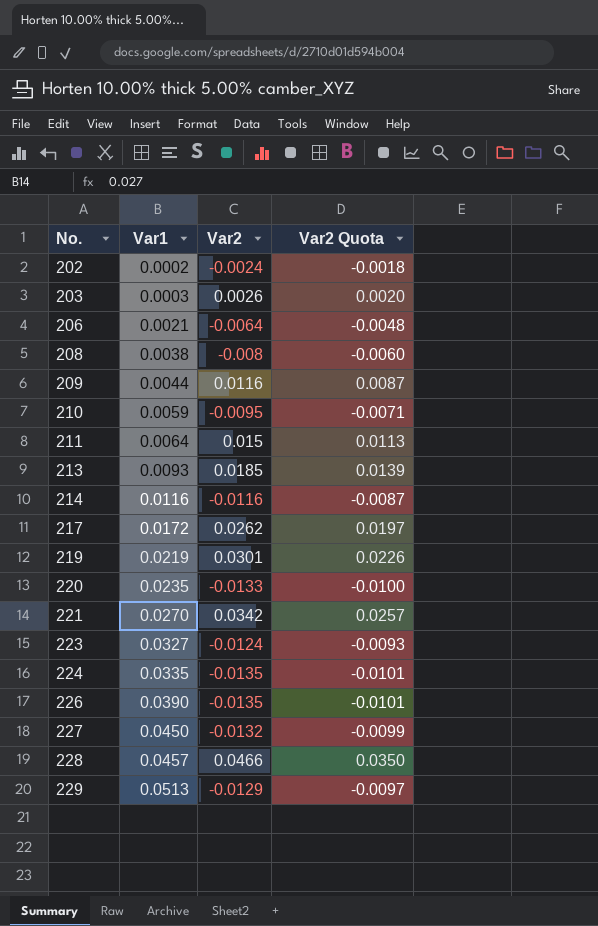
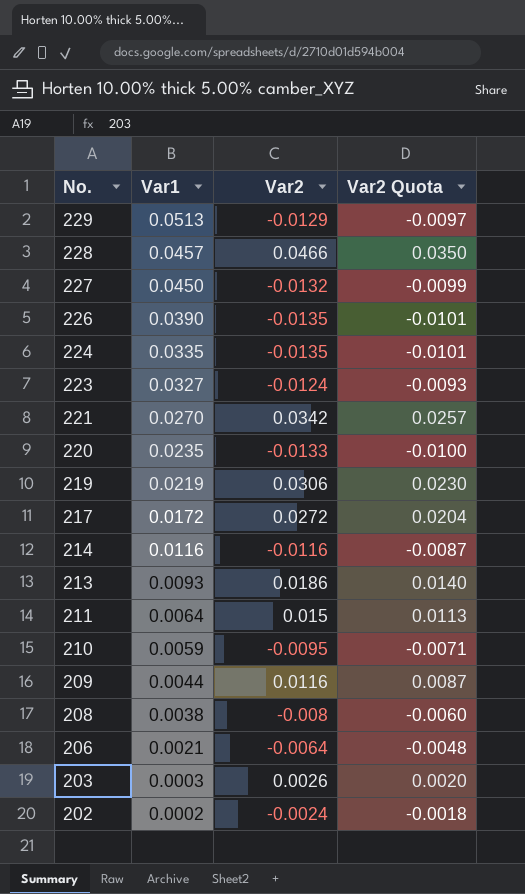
row order: No. ascending -> No. descending
219 | Var2: 0.0301 -> 0.0306
219 | Var2 Quota: 0.0226 -> 0.0230
217 | Var2: 0.0262 -> 0.0272
217 | Var2 Quota: 0.0197 -> 0.0204
213 | Var2: 0.0185 -> 0.0186
213 | Var2 Quota: 0.0139 -> 0.0140

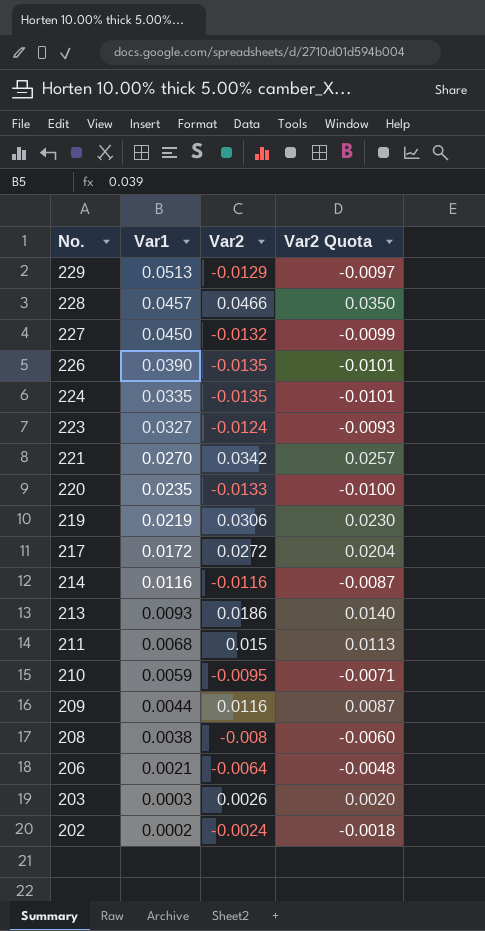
211 | Var1: 0.0064 -> 0.0068

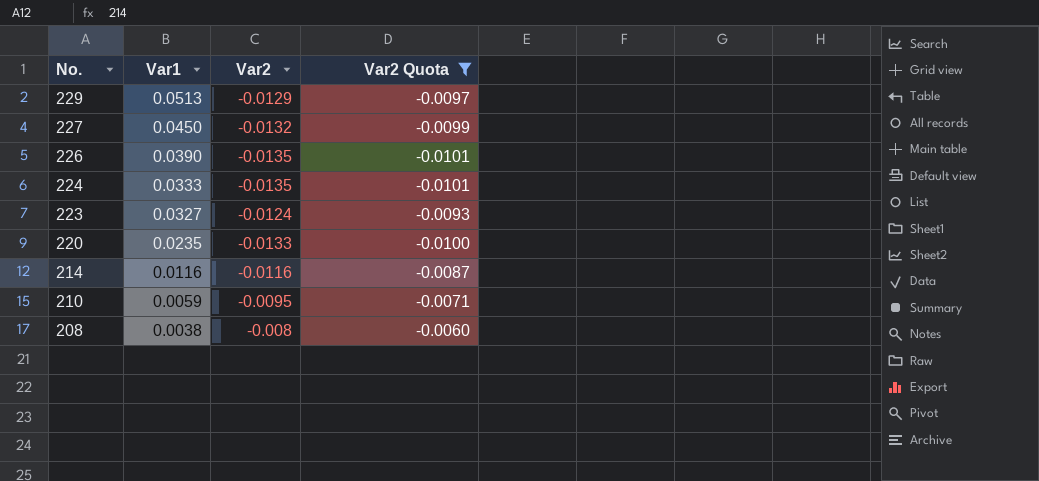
filter: none -> Var2 Quota <= -0.0060
224 | Var1: 0.0335 -> 0.0333

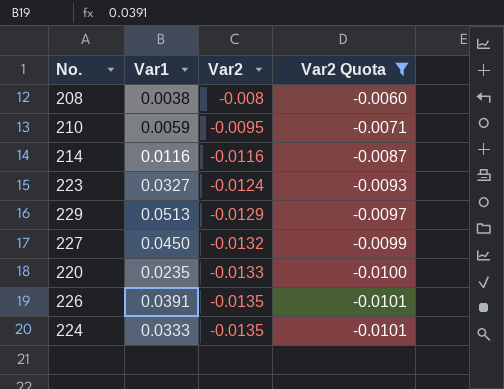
row order: No. descending -> Var2 descending
226 | Var1: 0.0390 -> 0.0391

